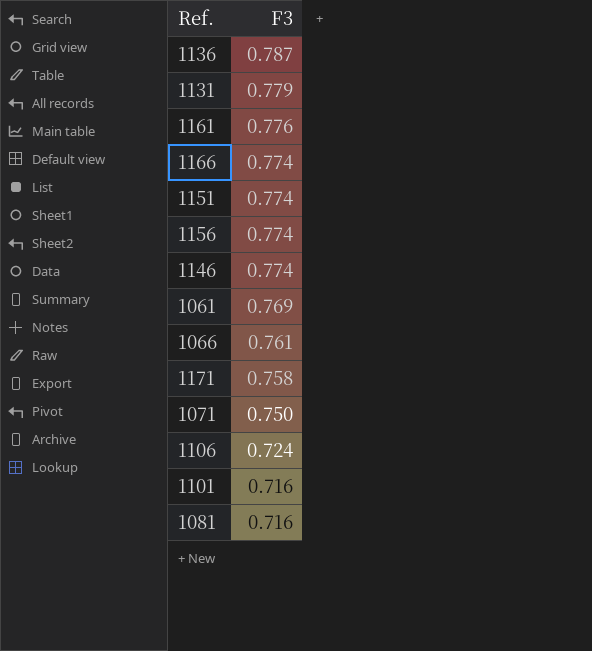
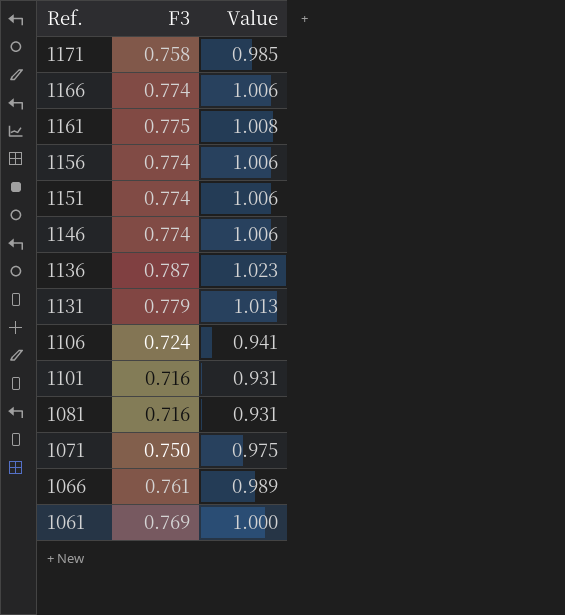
row order: F3 descending -> Ref. descending
column Value | formula: none -> [F3] * 1.3
1161 | F3: 0.776 -> 0.775

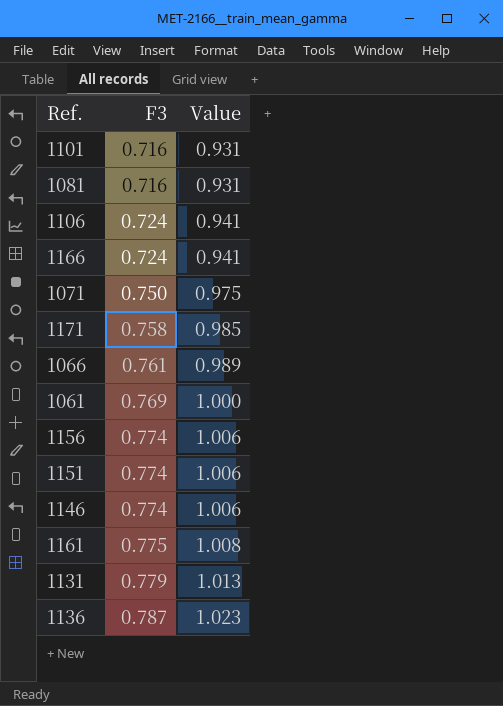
row order: Ref. descending -> F3 ascending
1166 | F3: 0.774 -> 0.724
1166 | Value: 1.006 -> 0.941

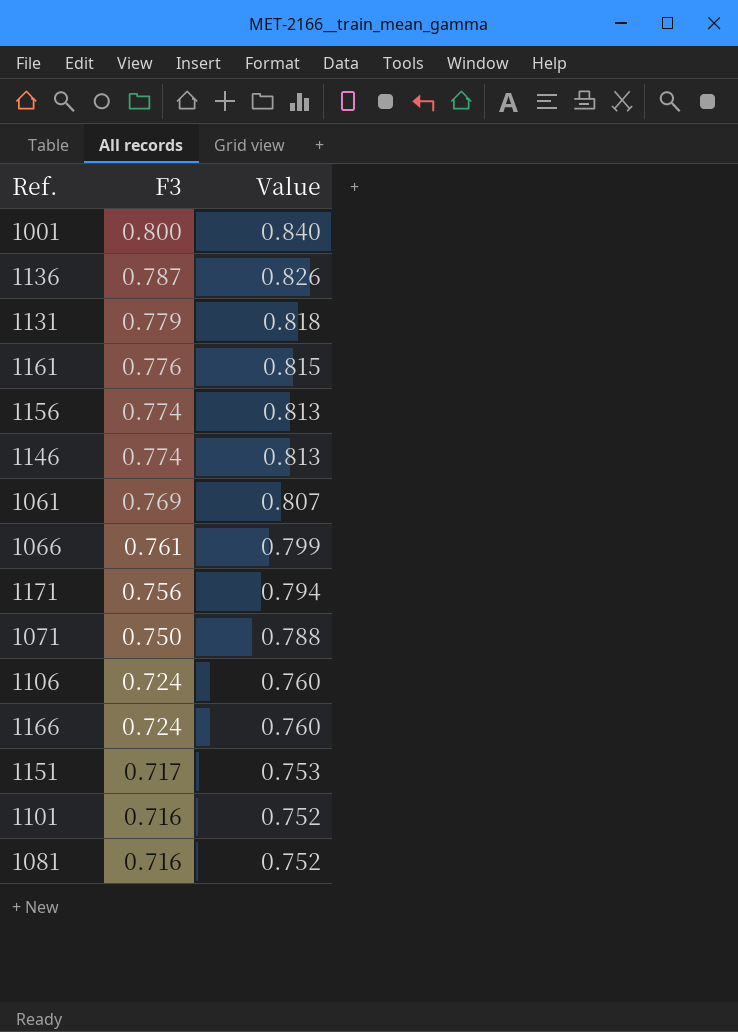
row order: F3 ascending -> F3 descending
column Value | formula: [F3] * 1.3 -> [F3] * 1.05
row 1001: none -> 0.800 | 0.840
1161 | F3: 0.775 -> 0.776
1171 | F3: 0.758 -> 0.756
1151 | F3: 0.774 -> 0.717

